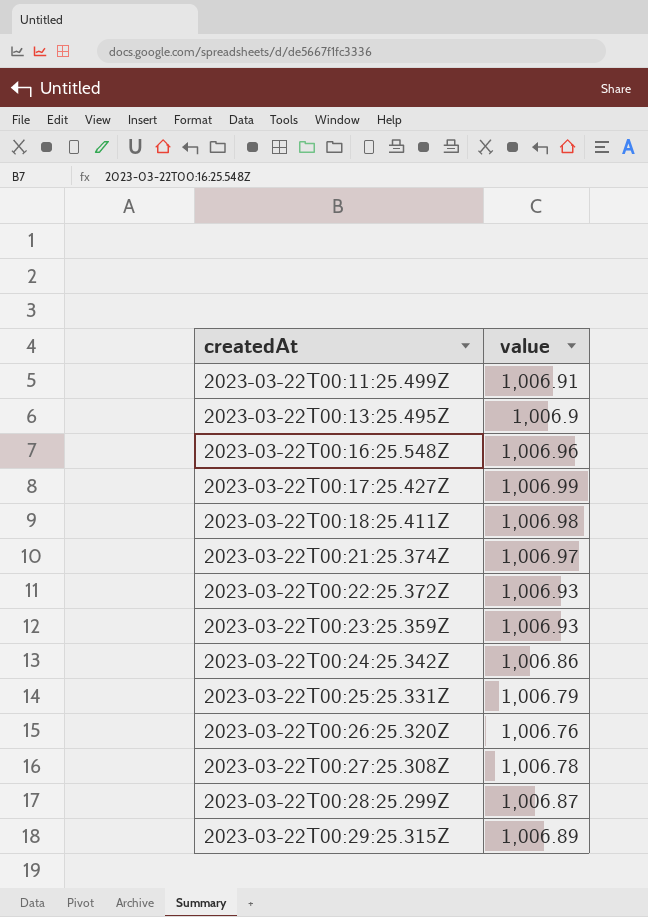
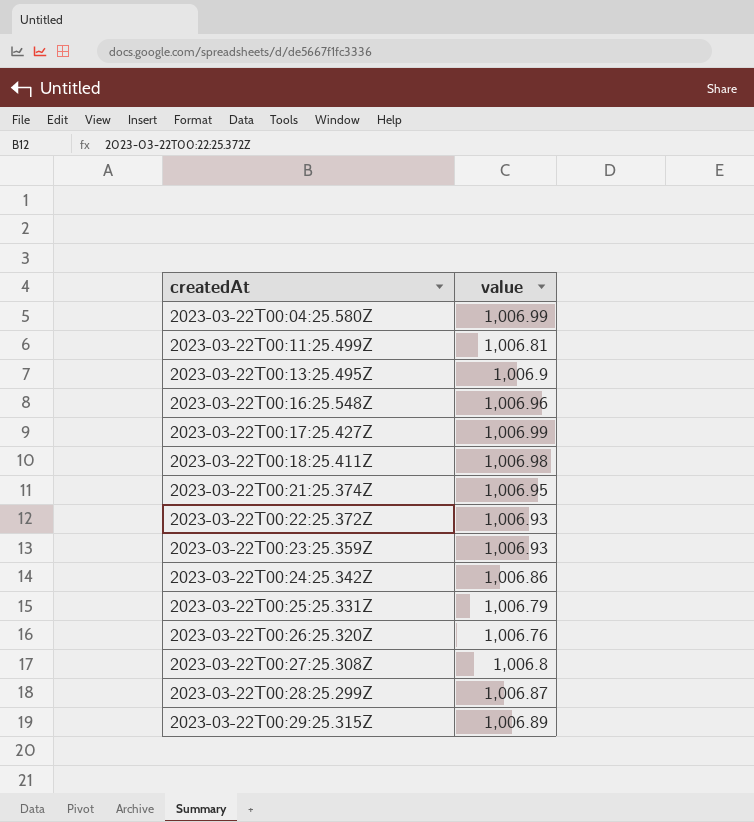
row 2023-03-22T00:04:25.580Z: none -> 1,006.99
2023-03-22T00:11:25.499Z | value: 1,006.91 -> 1,006.81
2023-03-22T00:21:25.374Z | value: 1,006.97 -> 1,006.95
2023-03-22T00:27:25.308Z | value: 1,006.78 -> 1,006.8

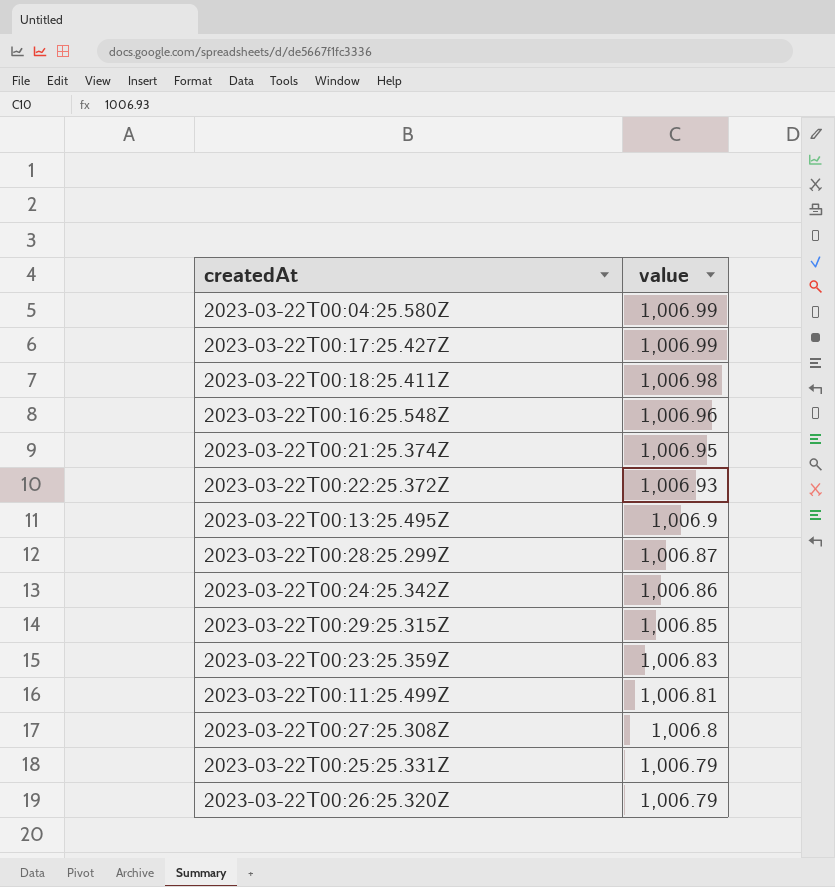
row order: createdAt ascending -> value descending
2023-03-22T00:29:25.315Z | value: 1,006.89 -> 1,006.85
2023-03-22T00:23:25.359Z | value: 1,006.93 -> 1,006.83
2023-03-22T00:26:25.320Z | value: 1,006.76 -> 1,006.79

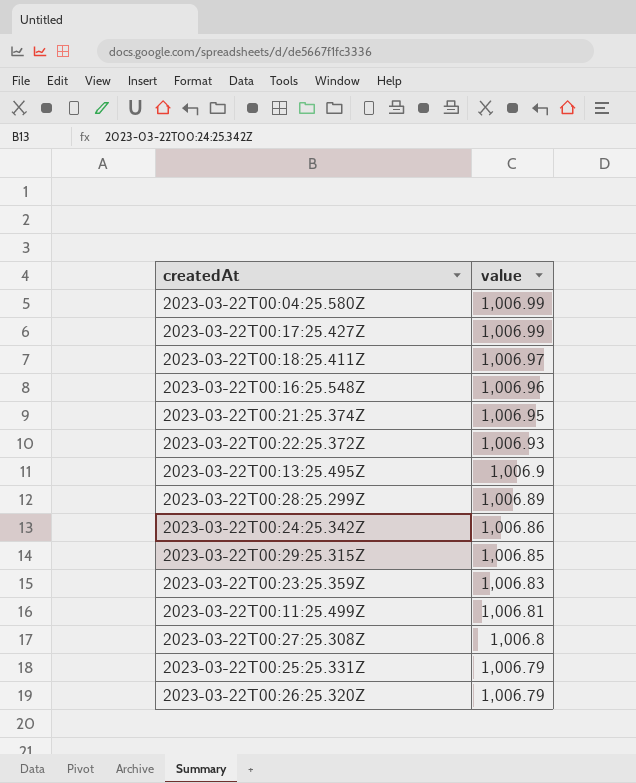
2023-03-22T00:18:25.411Z | value: 1,006.98 -> 1,006.97
2023-03-22T00:28:25.299Z | value: 1,006.87 -> 1,006.89

